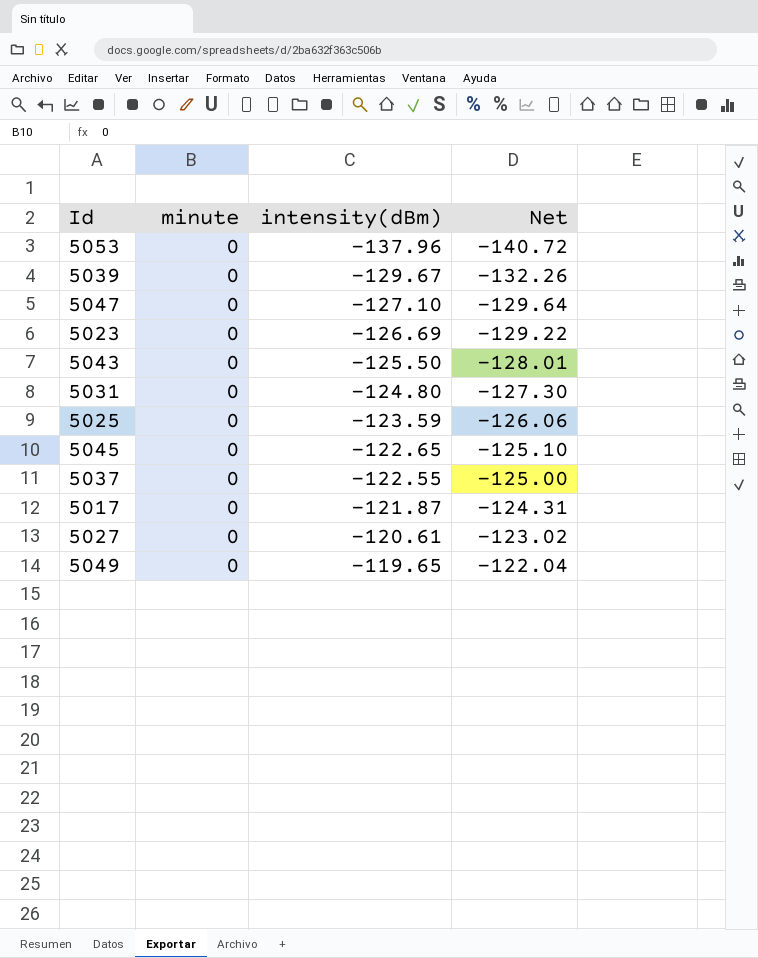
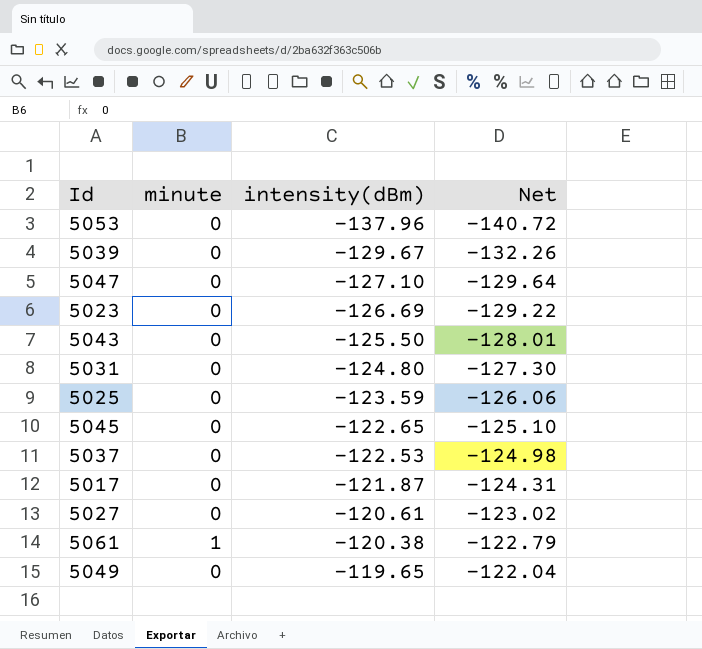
5037 | intensity(dBm): -122.55 -> -122.53
5037 | Net: -125.00 -> -124.98
row 5061: none -> 1 | -120.38 | -122.79

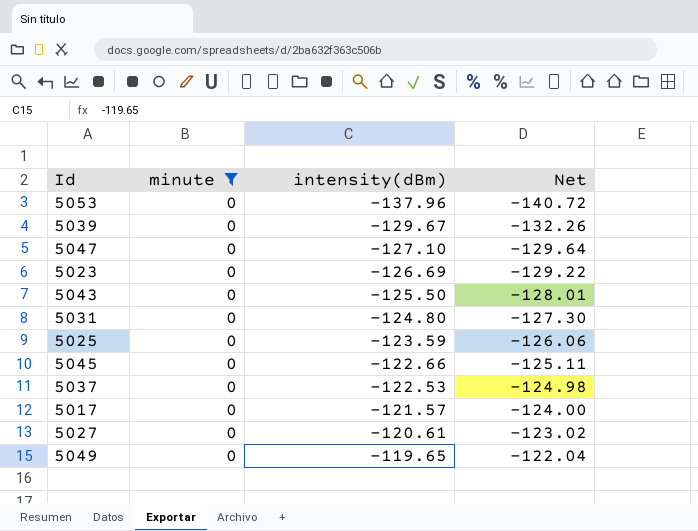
filter: none -> minute = 0
5045 | intensity(dBm): -122.65 -> -122.66
5045 | Net: -125.10 -> -125.11
5017 | intensity(dBm): -121.87 -> -121.57
5017 | Net: -124.31 -> -124.00

